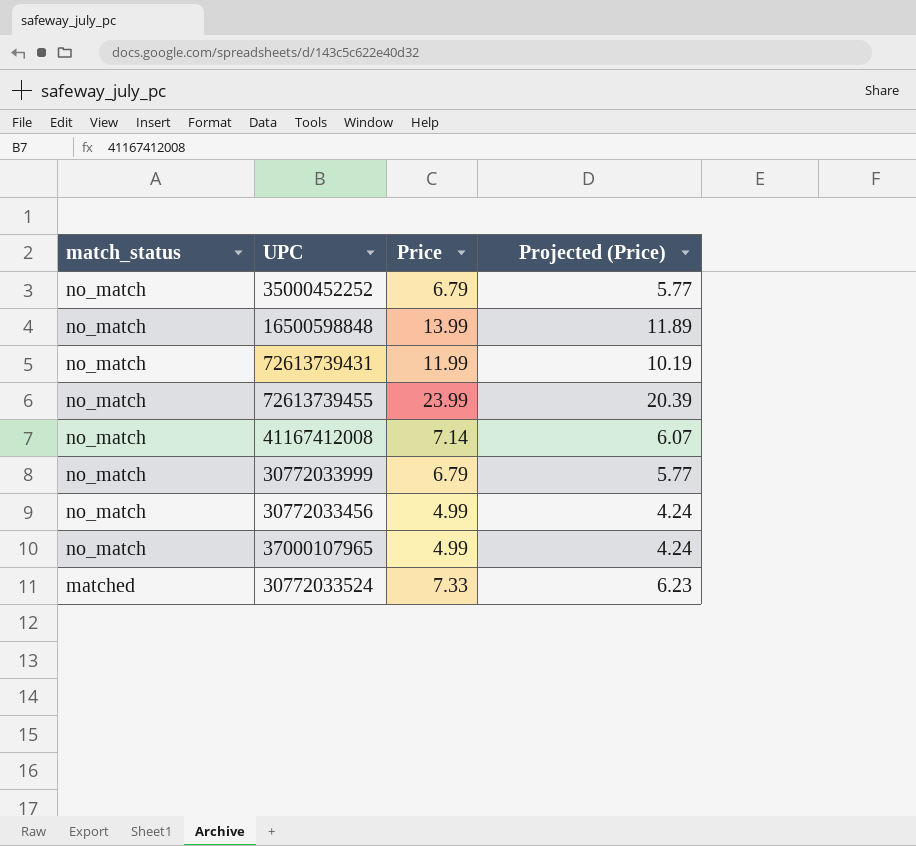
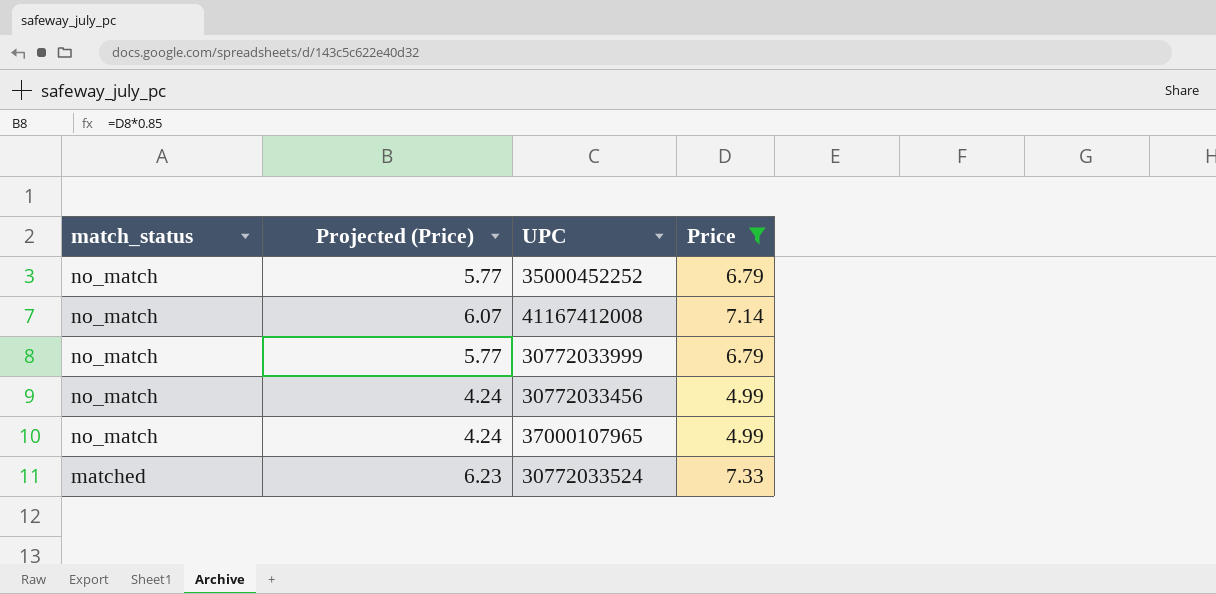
filter: none -> Price <= 7.33
column Projected (Price) | position: 4 -> 2

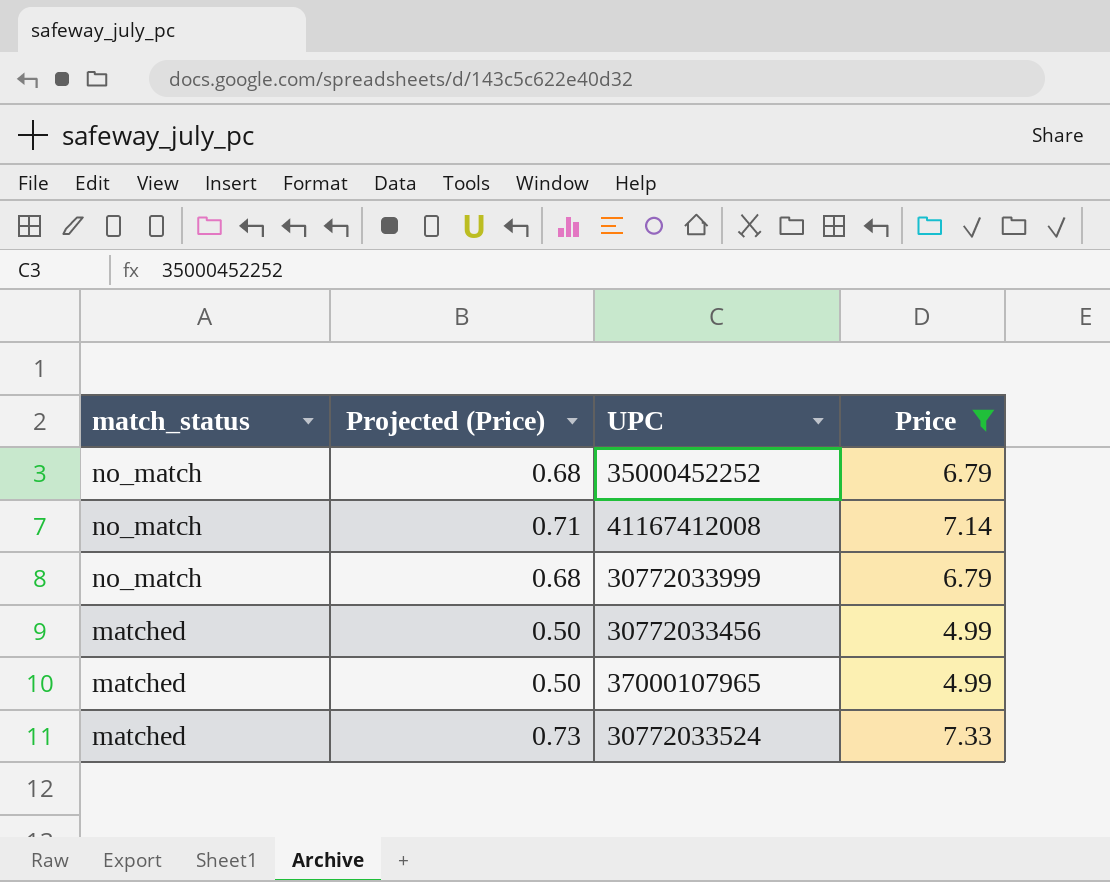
column Projected (Price) | formula: [Price] * 0.85 -> [Price] * 0.1
30772033456 | match_status: no_match -> matched
37000107965 | match_status: no_match -> matched

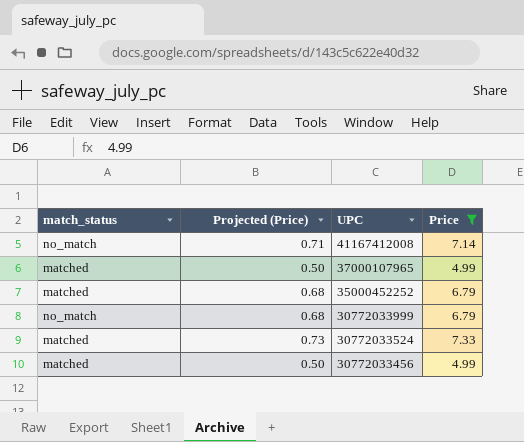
row order: match_status descending -> UPC descending
35000452252 | match_status: no_match -> matched

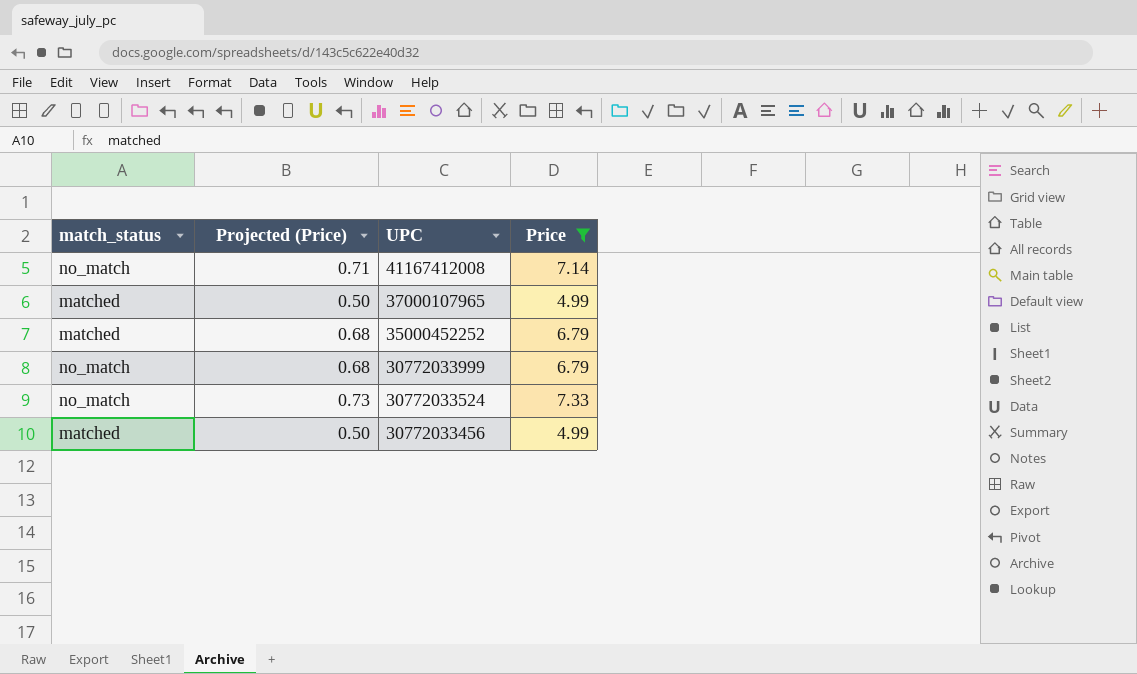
30772033524 | match_status: matched -> no_match

